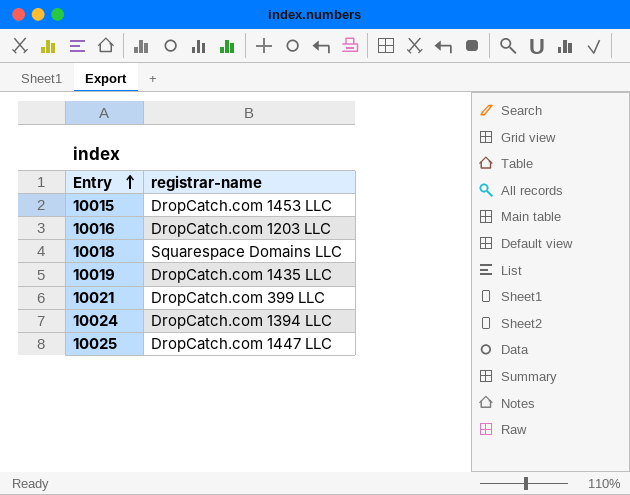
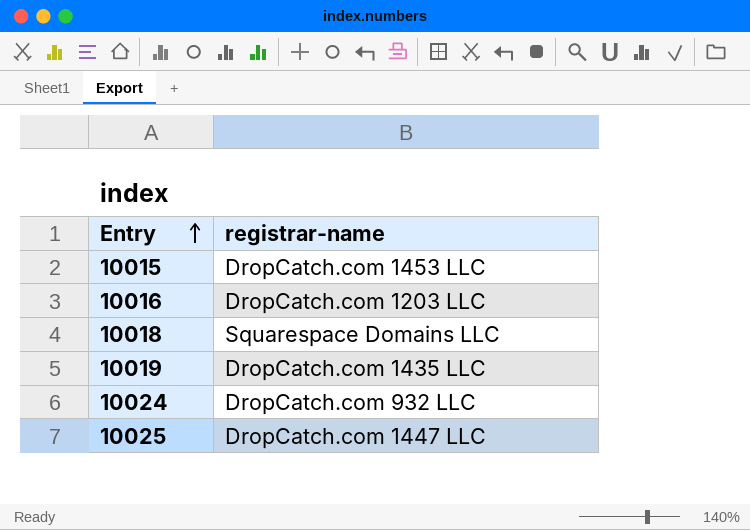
row 10021: DropCatch.com 399 LLC -> none
10024 | registrar-name: DropCatch.com 1394 LLC -> DropCatch.com 932 LLC

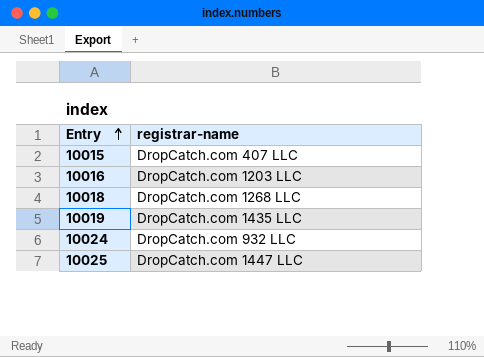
10015 | registrar-name: DropCatch.com 1453 LLC -> DropCatch.com 407 LLC
10018 | registrar-name: Squarespace Domains LLC -> DropCatch.com 1268 LLC

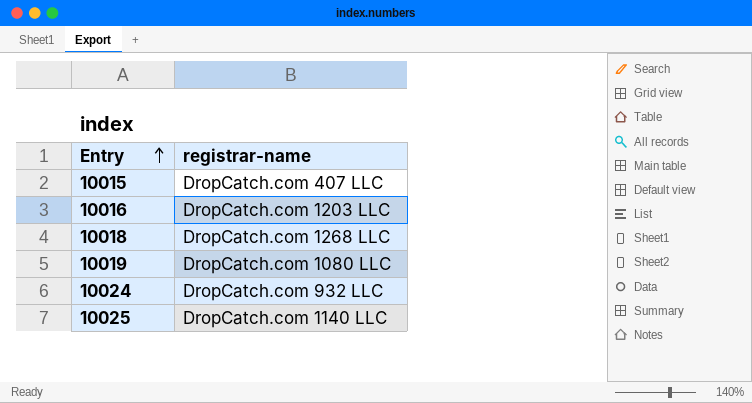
10019 | registrar-name: DropCatch.com 1435 LLC -> DropCatch.com 1080 LLC
10025 | registrar-name: DropCatch.com 1447 LLC -> DropCatch.com 1140 LLC

